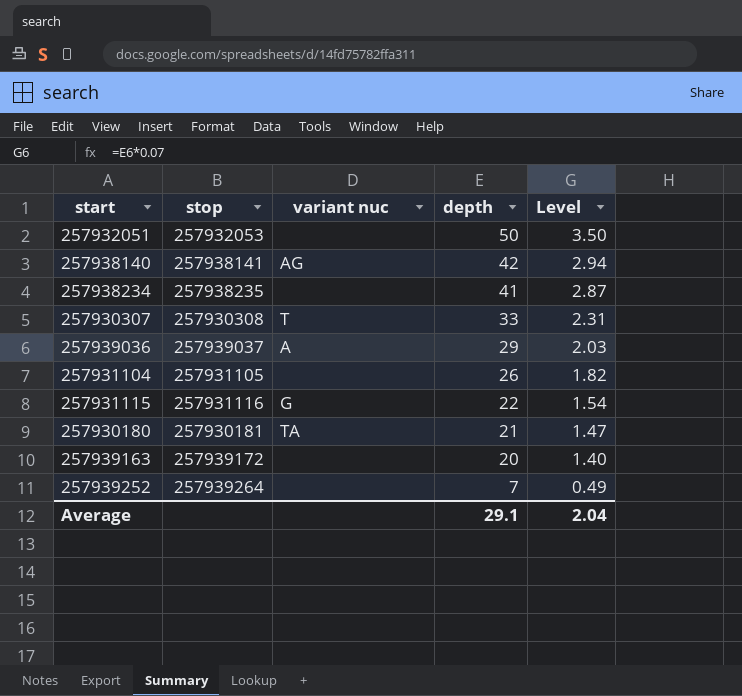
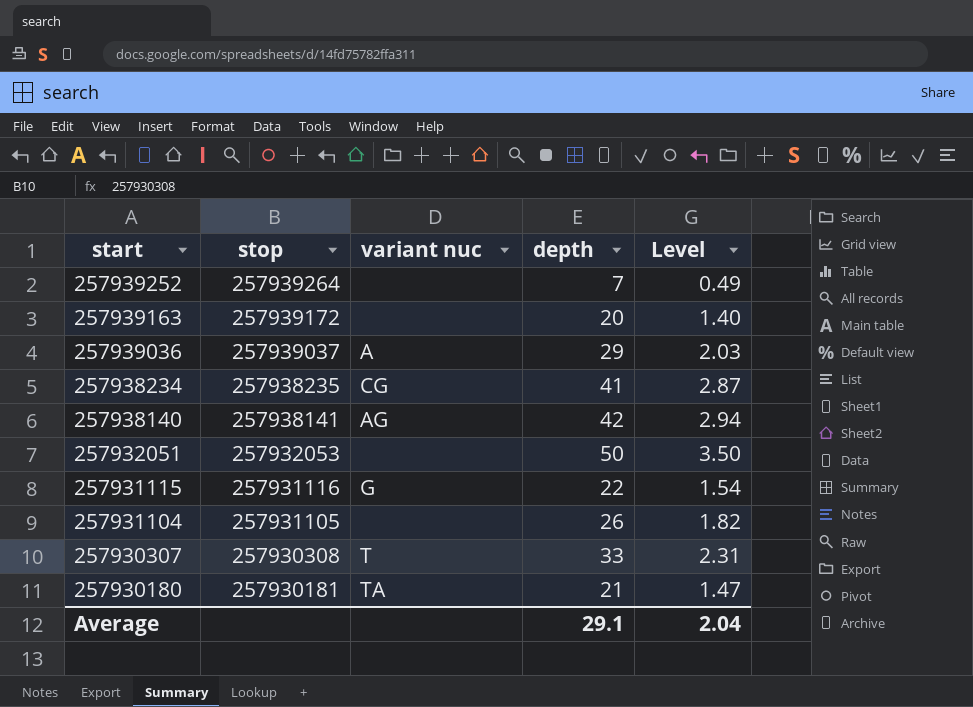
row order: depth descending -> start descending
257938234 | variant nuc: none -> CG

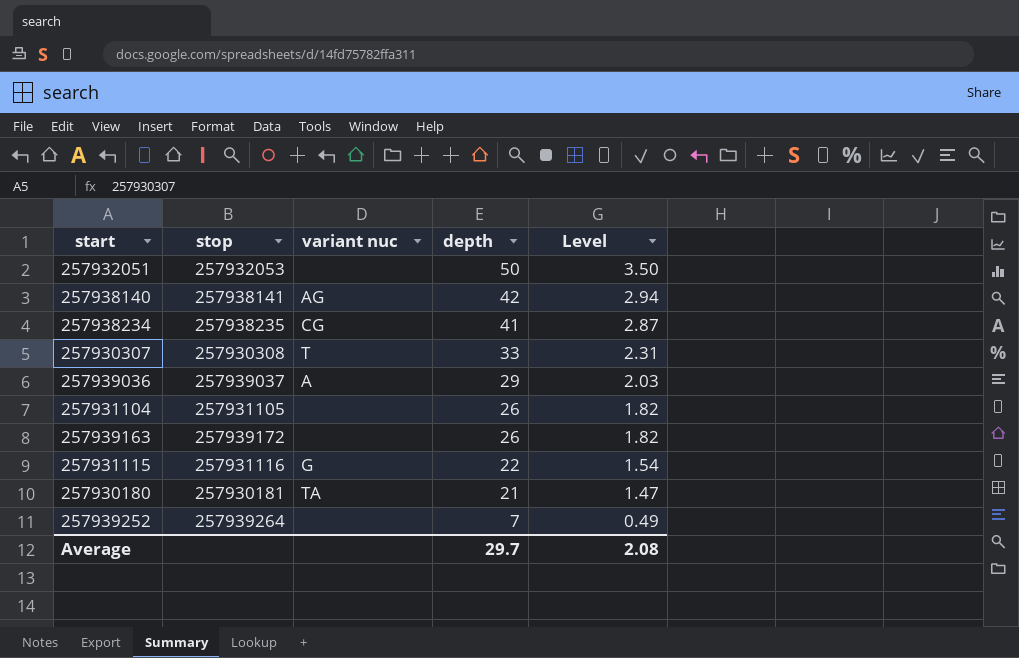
row order: start descending -> depth descending
257939163 | depth: 20 -> 26
257939163 | Level: 1.40 -> 1.82
Average | depth: 29.1 -> 29.7
Average | Level: 2.04 -> 2.08

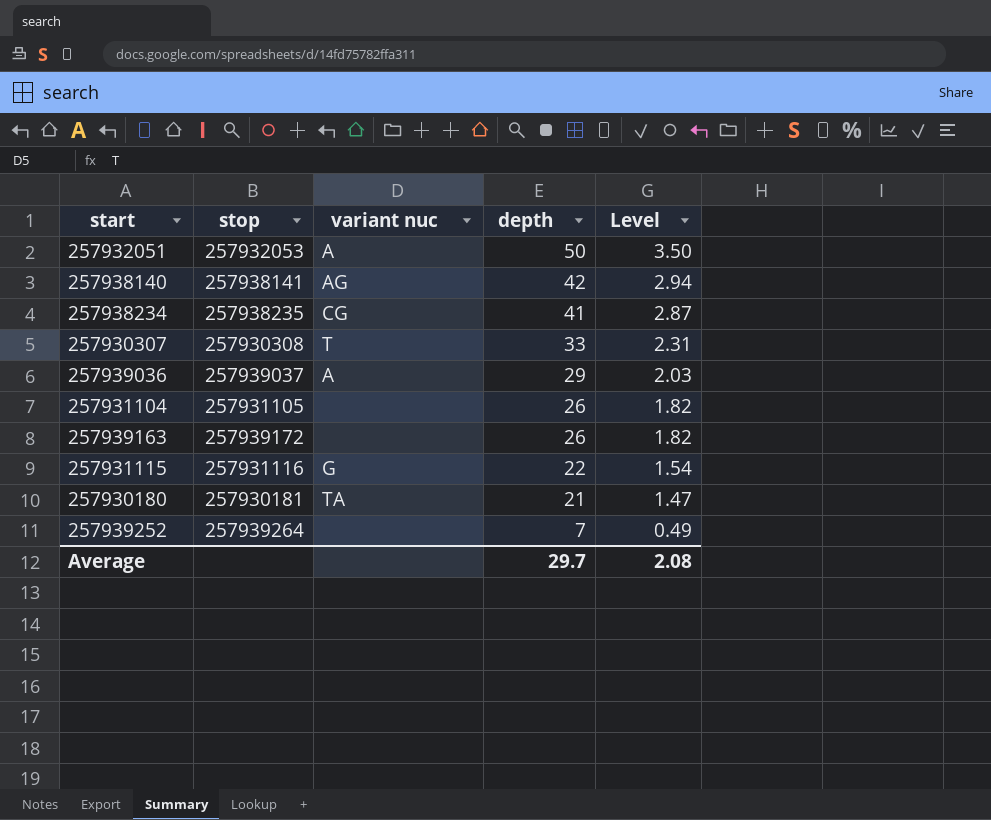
257932051 | variant nuc: none -> A

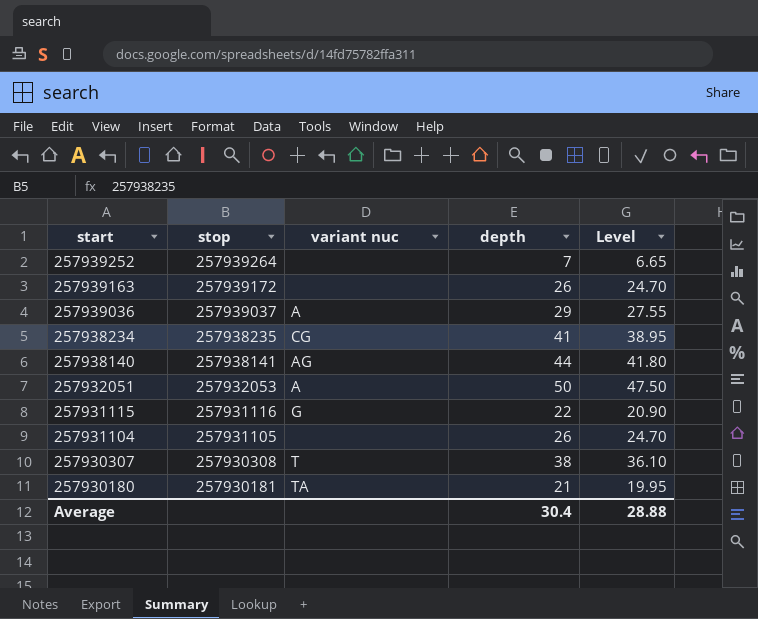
row order: depth descending -> start descending
column Level | formula: [depth] * 0.07 -> [depth] * 0.95
257938140 | depth: 42 -> 44
257930307 | depth: 33 -> 38
Average | depth: 29.7 -> 30.4
Average | Level: 2.08 -> 28.88

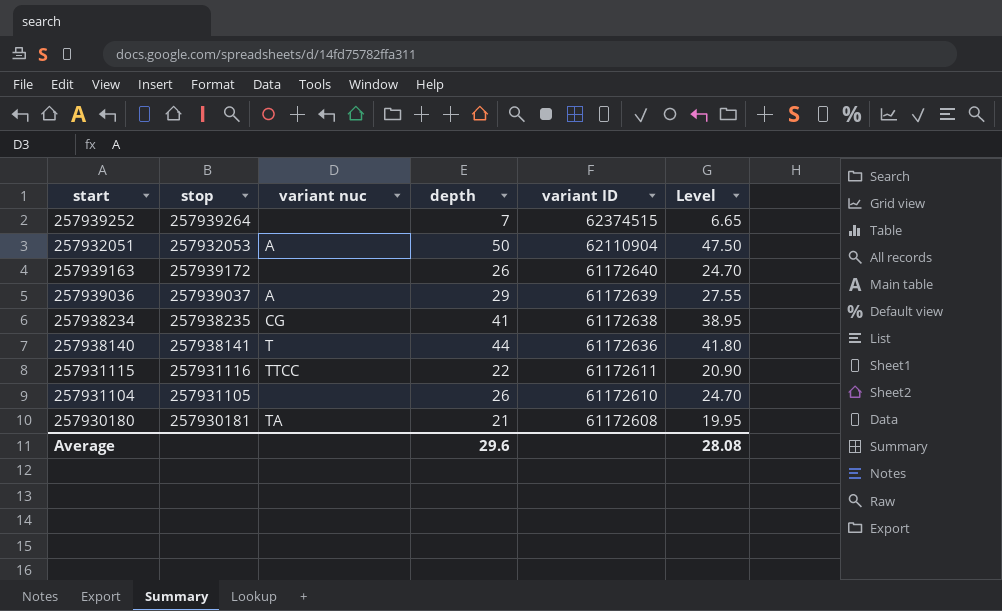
row order: start descending -> variant ID descending
column variant ID | position: none -> 5
row 257930307: 257930308 | T | 38 | 36.10 -> none
257938140 | variant nuc: AG -> T
257931115 | variant nuc: G -> TTCC
Average | depth: 30.4 -> 29.6
Average | Level: 28.88 -> 28.08

